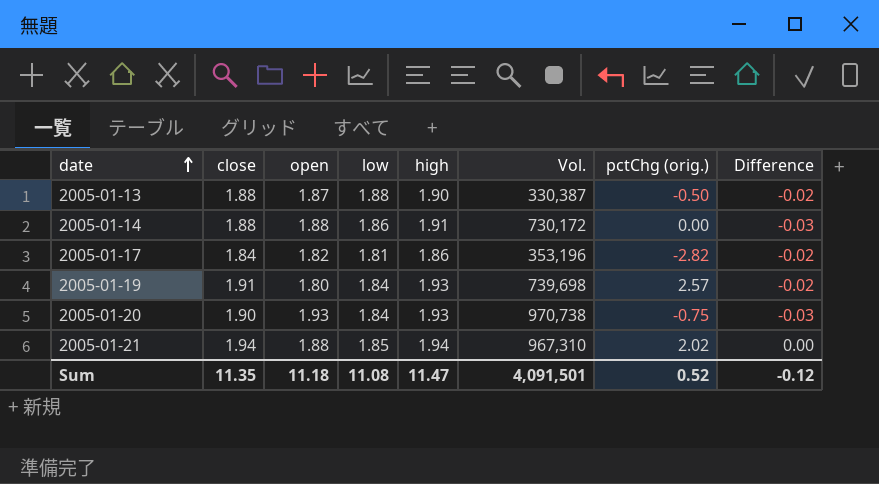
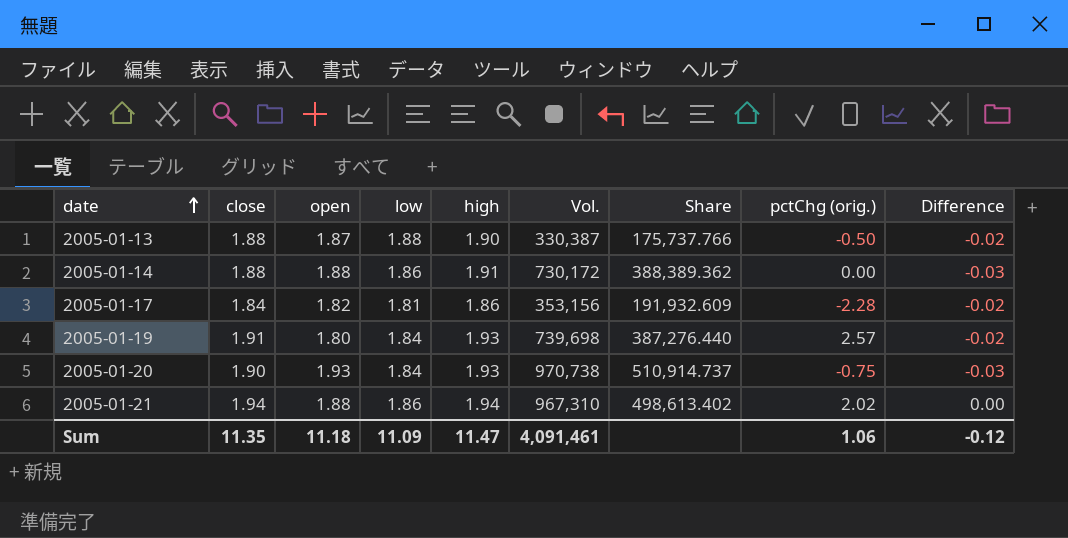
column Share | formula: none -> [Vol.] / [close]
2005-01-17 | Vol.: 353,196 -> 353,156
2005-01-17 | pctChg (orig.): -2.82 -> -2.28
2005-01-21 | low: 1.85 -> 1.86
Sum | low: 11.08 -> 11.09
Sum | Vol.: 4,091,501 -> 4,091,461
Sum | pctChg (orig.): 0.52 -> 1.06

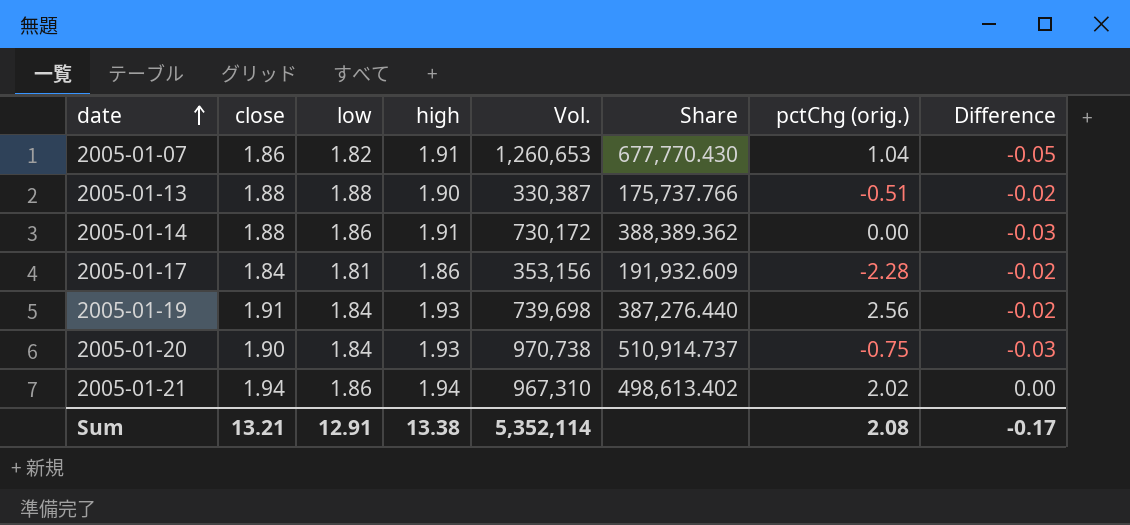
column open | position: 3 -> none
row 2005-01-07: none -> 1.86 | 1.82 | 1.91 | 1,260,653 | 677,770.430 | 1.04 | -0.05
2005-01-13 | pctChg (orig.): -0.50 -> -0.51
2005-01-19 | pctChg (orig.): 2.57 -> 2.56
Sum | close: 11.35 -> 13.21
Sum | low: 11.09 -> 12.91
Sum | high: 11.47 -> 13.38
Sum | Vol.: 4,091,461 -> 5,352,114
Sum | pctChg (orig.): 1.06 -> 2.08
Sum | Difference: -0.12 -> -0.17

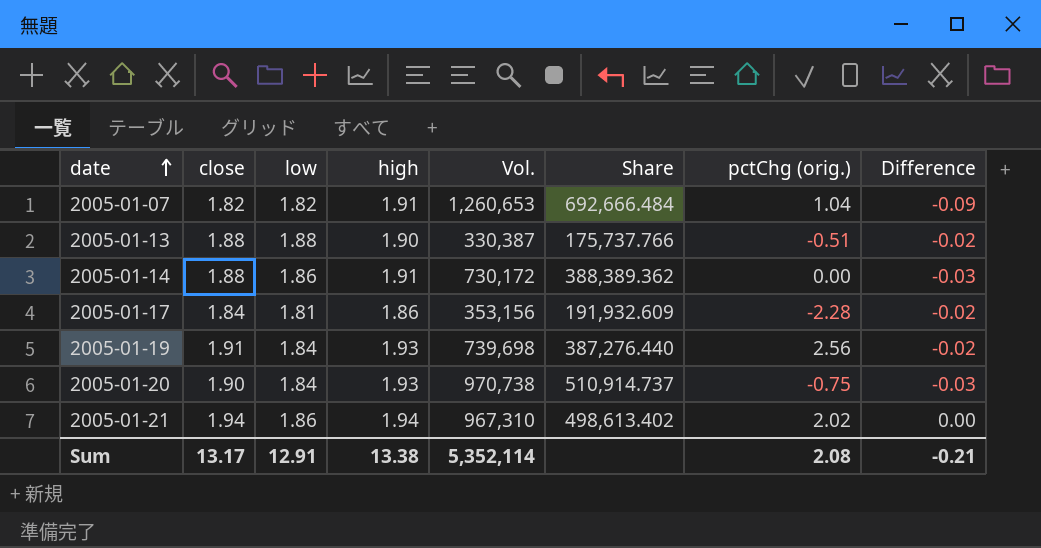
2005-01-07 | close: 1.86 -> 1.82
2005-01-07 | Share: 677,770.430 -> 692,666.484
2005-01-07 | Difference: -0.05 -> -0.09
Sum | close: 13.21 -> 13.17
Sum | Difference: -0.17 -> -0.21

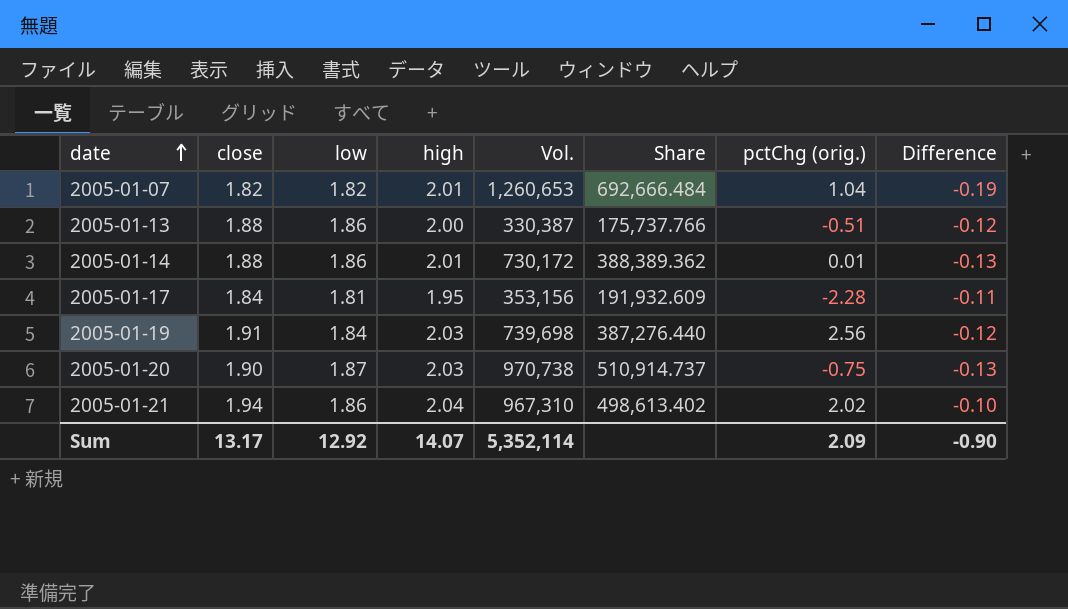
2005-01-07 | high: 1.91 -> 2.01
2005-01-07 | Difference: -0.09 -> -0.19
2005-01-13 | low: 1.88 -> 1.86
2005-01-13 | high: 1.90 -> 2.00
2005-01-13 | Difference: -0.02 -> -0.12
2005-01-14 | high: 1.91 -> 2.01
2005-01-14 | pctChg (orig.): 0.00 -> 0.01
2005-01-14 | Difference: -0.03 -> -0.13
2005-01-17 | high: 1.86 -> 1.95
2005-01-17 | Difference: -0.02 -> -0.11
2005-01-19 | high: 1.93 -> 2.03
2005-01-19 | Difference: -0.02 -> -0.12
2005-01-20 | low: 1.84 -> 1.87
2005-01-20 | high: 1.93 -> 2.03
2005-01-20 | Difference: -0.03 -> -0.13
2005-01-21 | high: 1.94 -> 2.04
2005-01-21 | Difference: 0.00 -> -0.10
Sum | low: 12.91 -> 12.92
Sum | high: 13.38 -> 14.07
Sum | pctChg (orig.): 2.08 -> 2.09
Sum | Difference: -0.21 -> -0.90

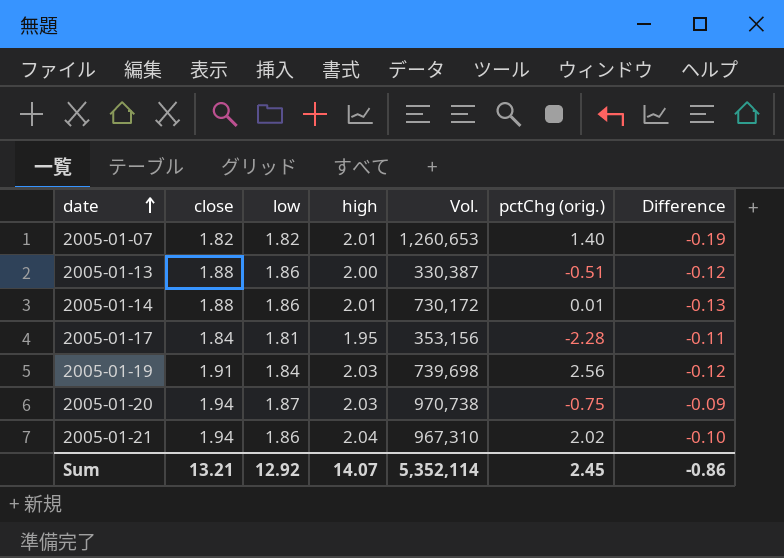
column Share | formula: [Vol.] / [close] -> none
2005-01-07 | pctChg (orig.): 1.04 -> 1.40
2005-01-20 | close: 1.90 -> 1.94
2005-01-20 | Difference: -0.13 -> -0.09
Sum | close: 13.17 -> 13.21
Sum | pctChg (orig.): 2.09 -> 2.45
Sum | Difference: -0.90 -> -0.86

